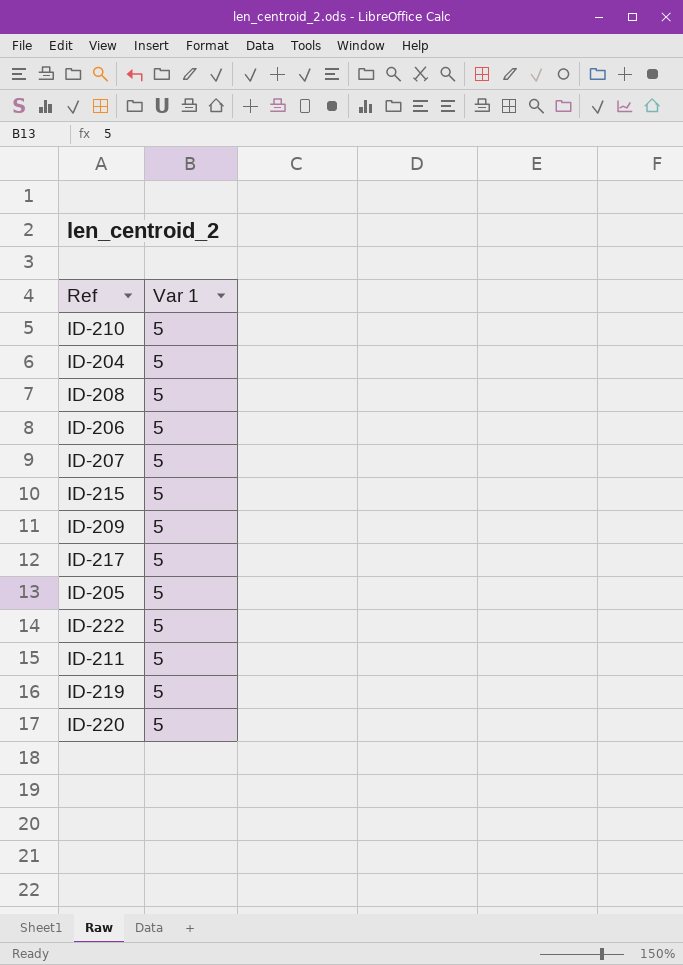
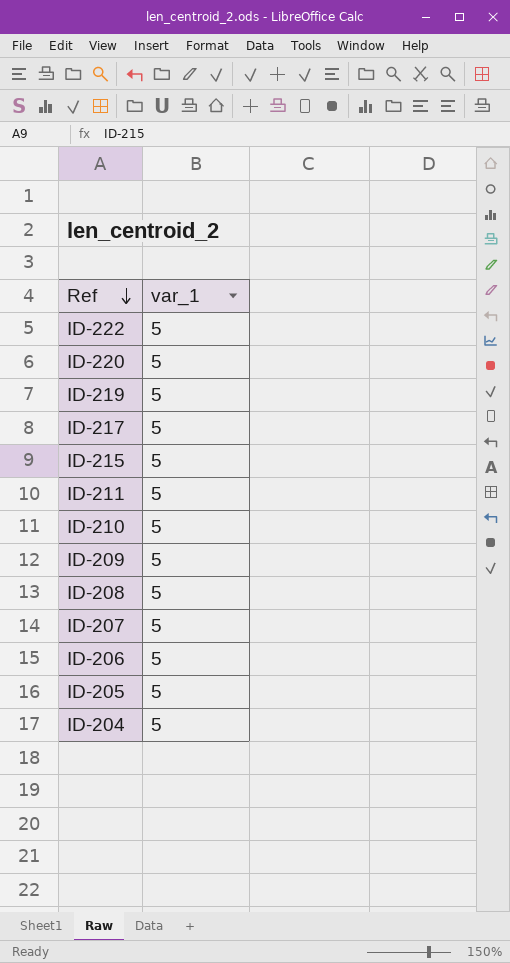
row order: none -> Ref descending
column name: Var 1 -> var_1

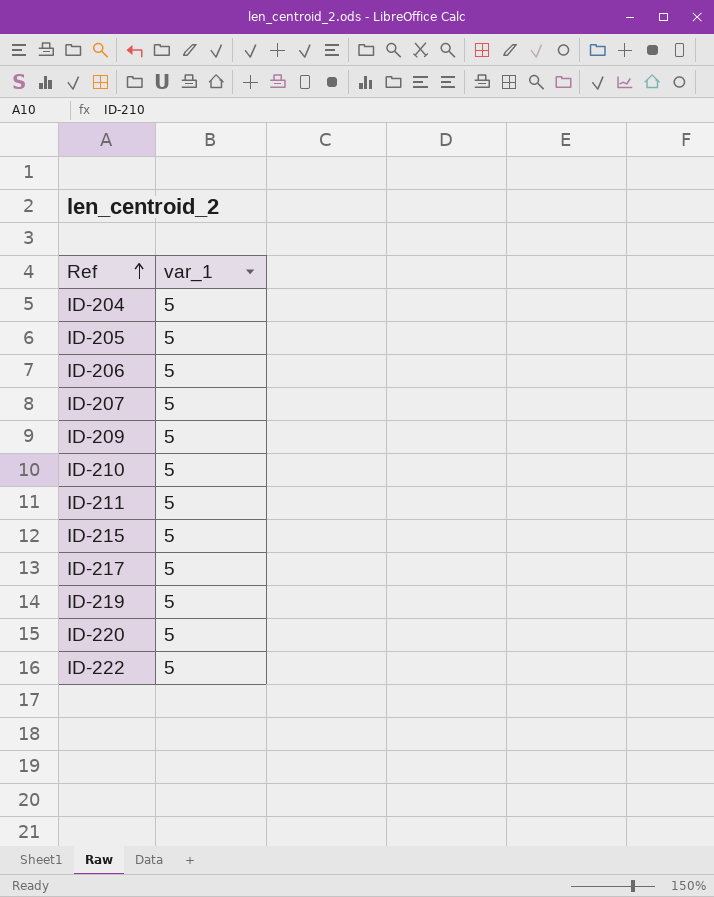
row order: Ref descending -> Ref ascending
row ID-208: 5 -> none

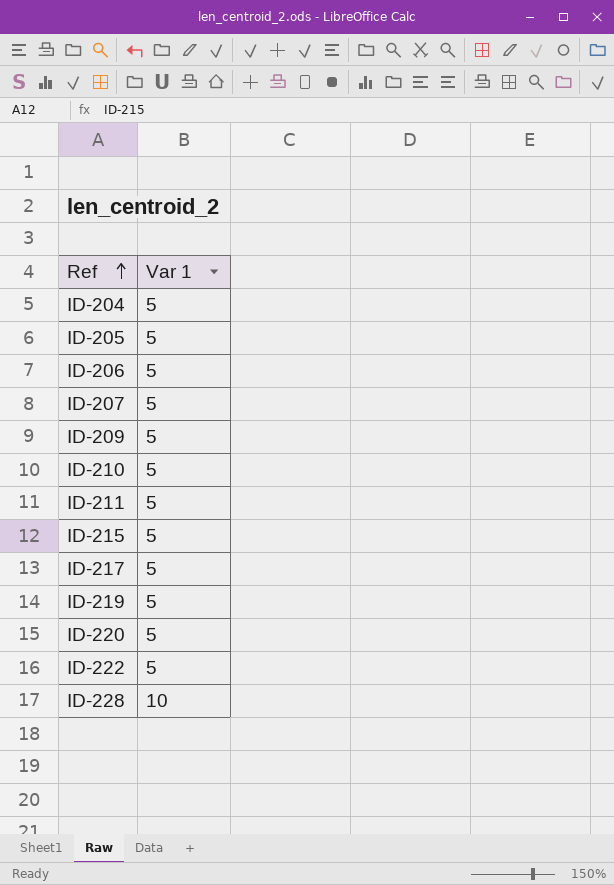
column name: var_1 -> Var 1
row ID-228: none -> 10

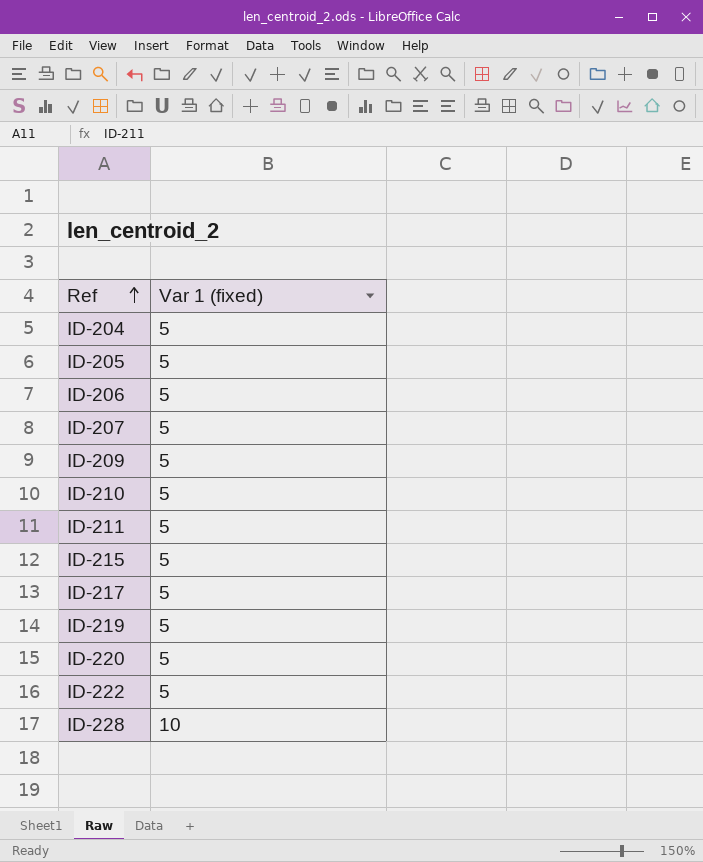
column name: Var 1 -> Var 1 (fixed)

